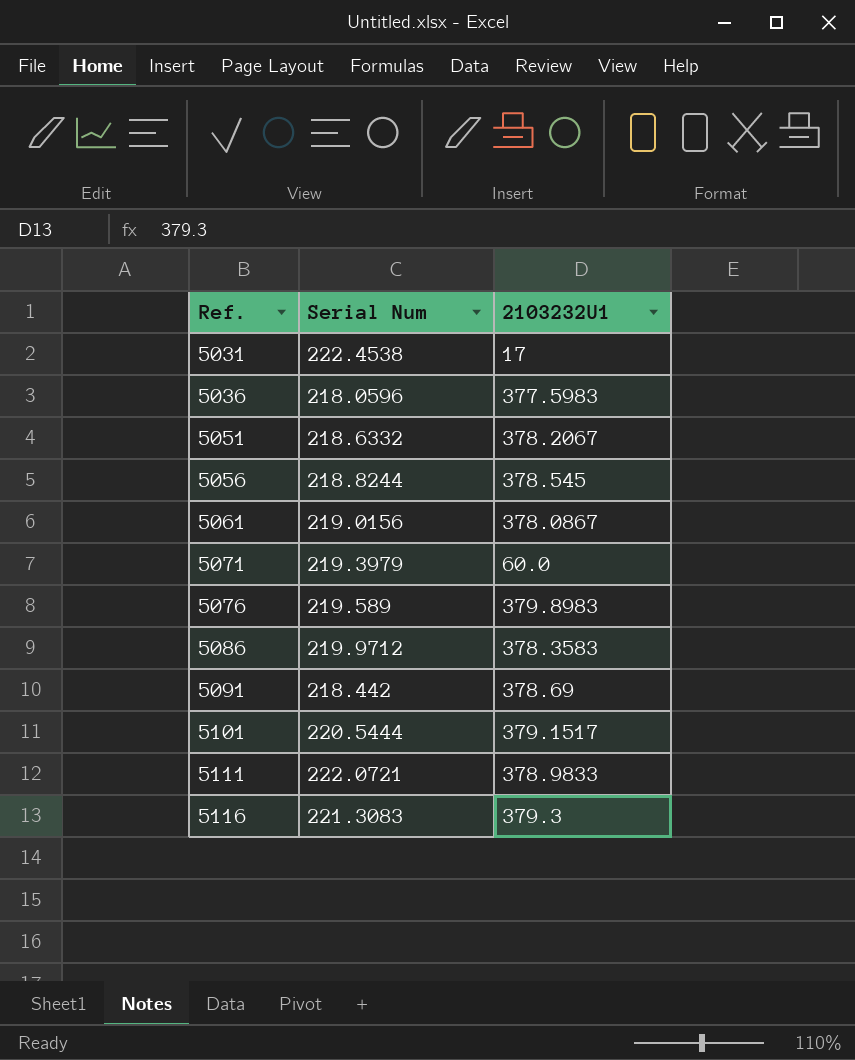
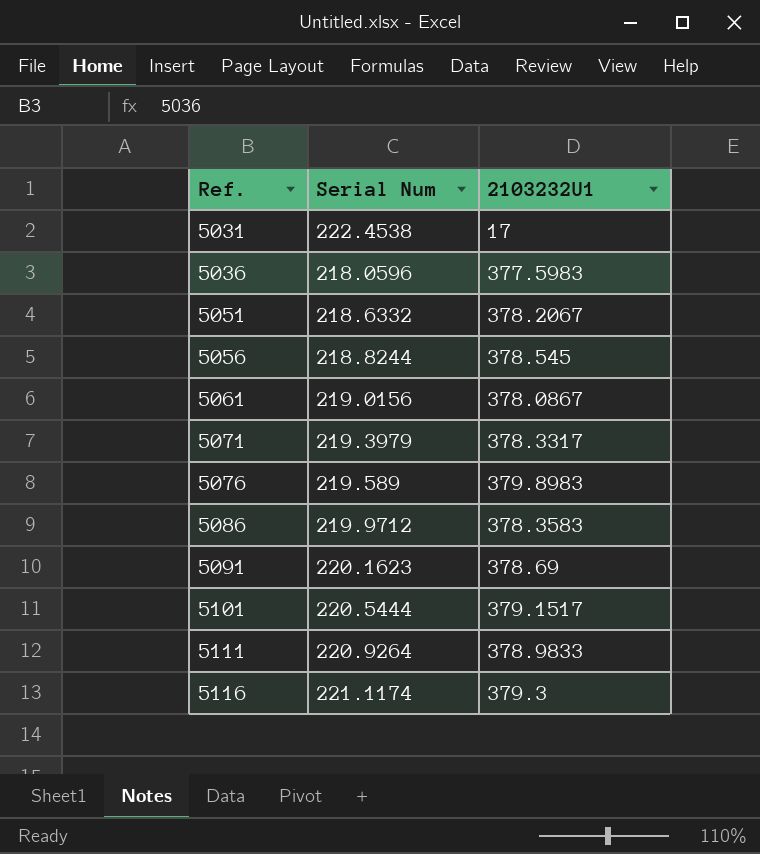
5071 | 2103232U1: 60.0 -> 378.3317
5091 | Serial Num: 218.442 -> 220.1623
5111 | Serial Num: 222.0721 -> 220.9264
5116 | Serial Num: 221.3083 -> 221.1174

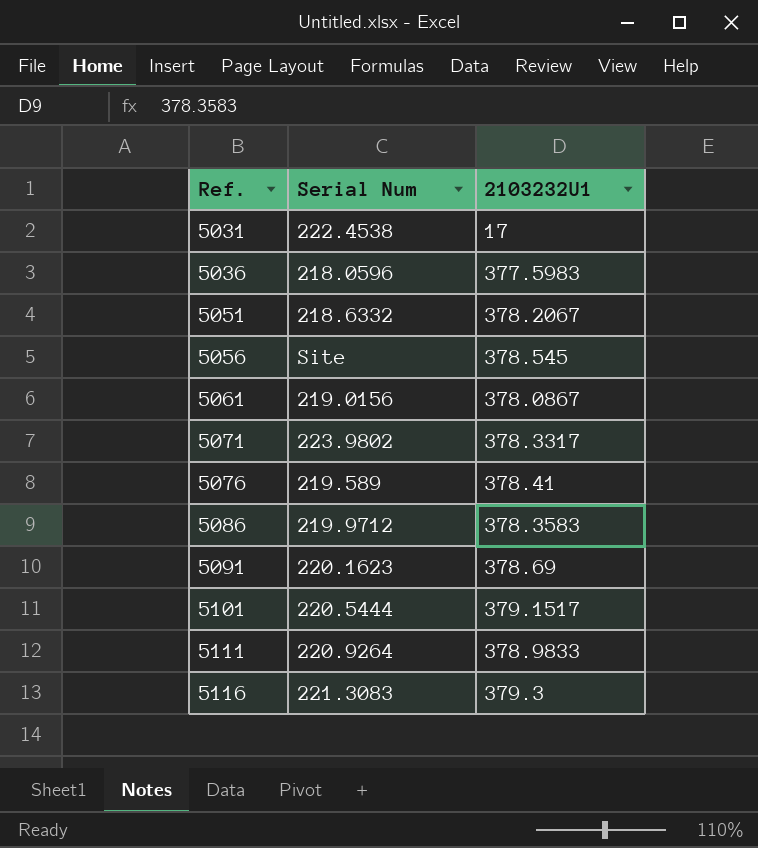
5056 | Serial Num: 218.8244 -> Site
5071 | Serial Num: 219.3979 -> 223.9802
5076 | 2103232U1: 379.8983 -> 378.41
5116 | Serial Num: 221.1174 -> 221.3083

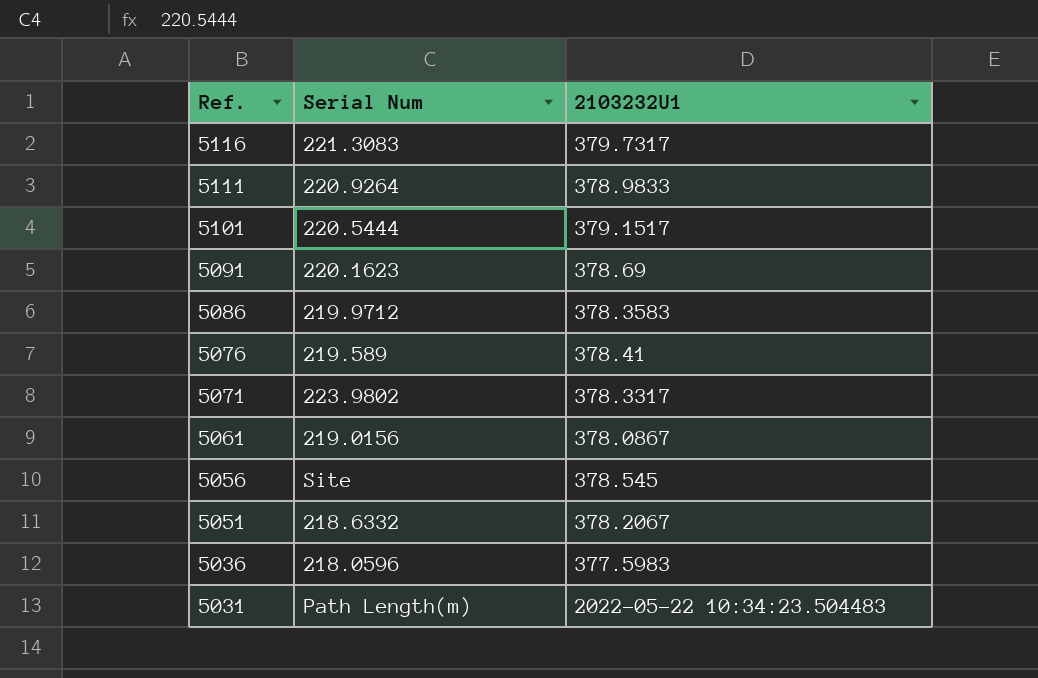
row order: Ref. ascending -> Ref. descending
5116 | 2103232U1: 379.3 -> 379.7317
5031 | Serial Num: 222.4538 -> Path Length(m)
5031 | 2103232U1: 17 -> 2022-05-22 10:34:23.504483

